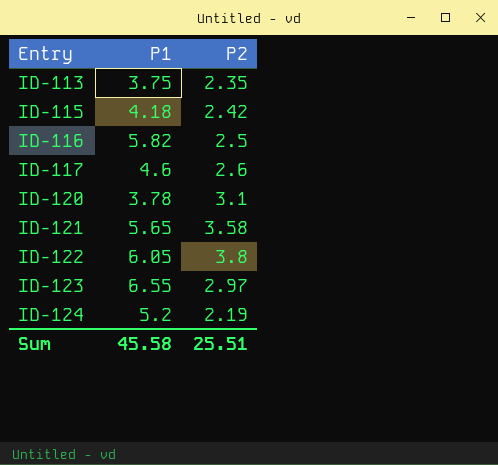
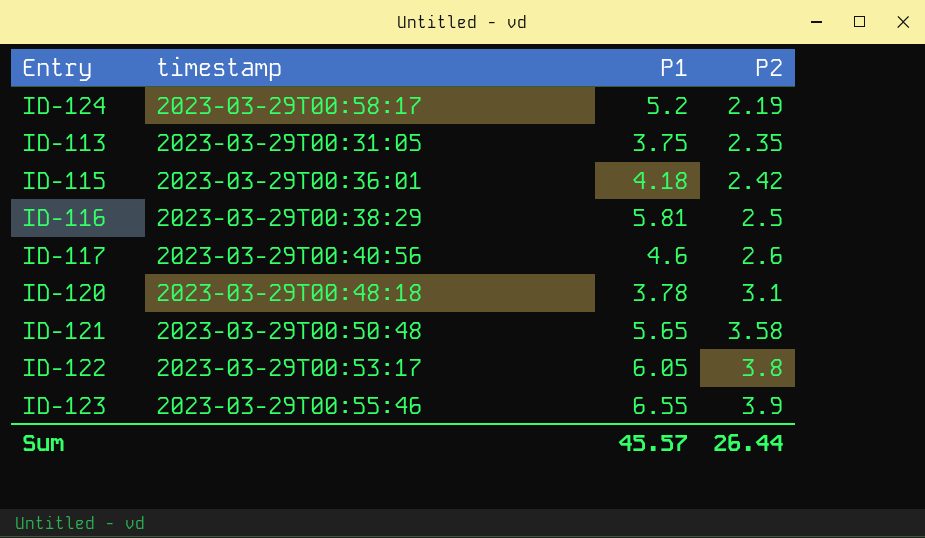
row order: Entry ascending -> P2 ascending
column timestamp | position: none -> 2
ID-116 | P1: 5.82 -> 5.81
ID-123 | P2: 2.97 -> 3.9
Sum | P1: 45.58 -> 45.57
Sum | P2: 25.51 -> 26.44

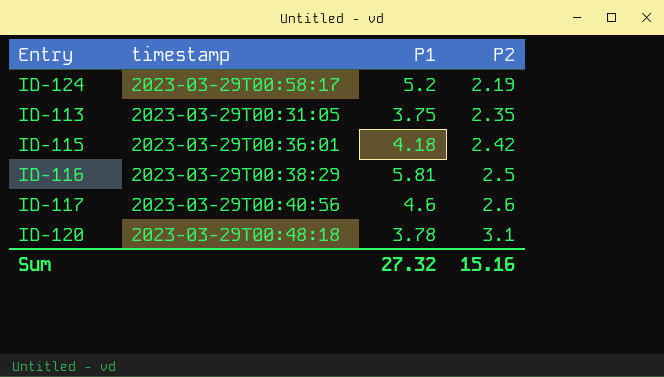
row ID-121: 2023-03-29T00:50:48 | 5.65 | 3.58 -> none
row ID-122: 2023-03-29T00:53:17 | 6.05 | 3.8 -> none
row ID-123: 2023-03-29T00:55:46 | 6.55 | 3.9 -> none
Sum | P1: 45.57 -> 27.32
Sum | P2: 26.44 -> 15.16

